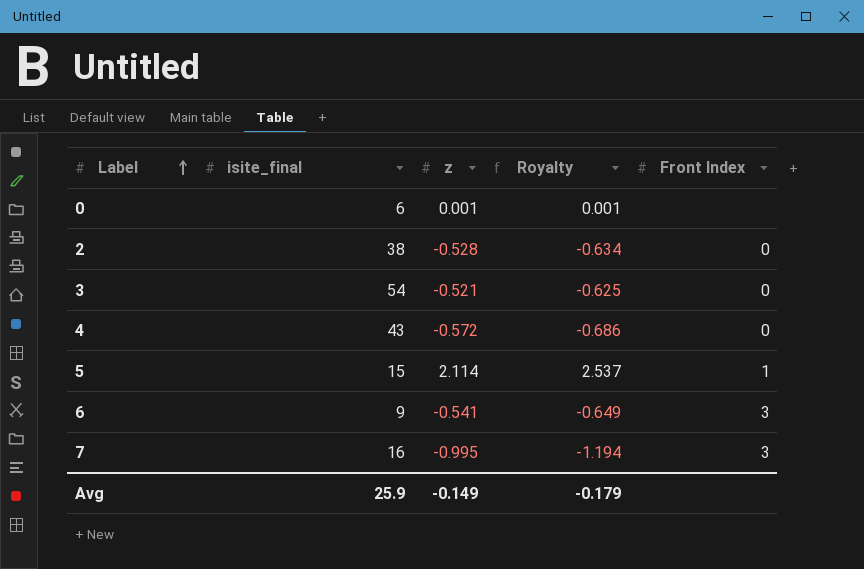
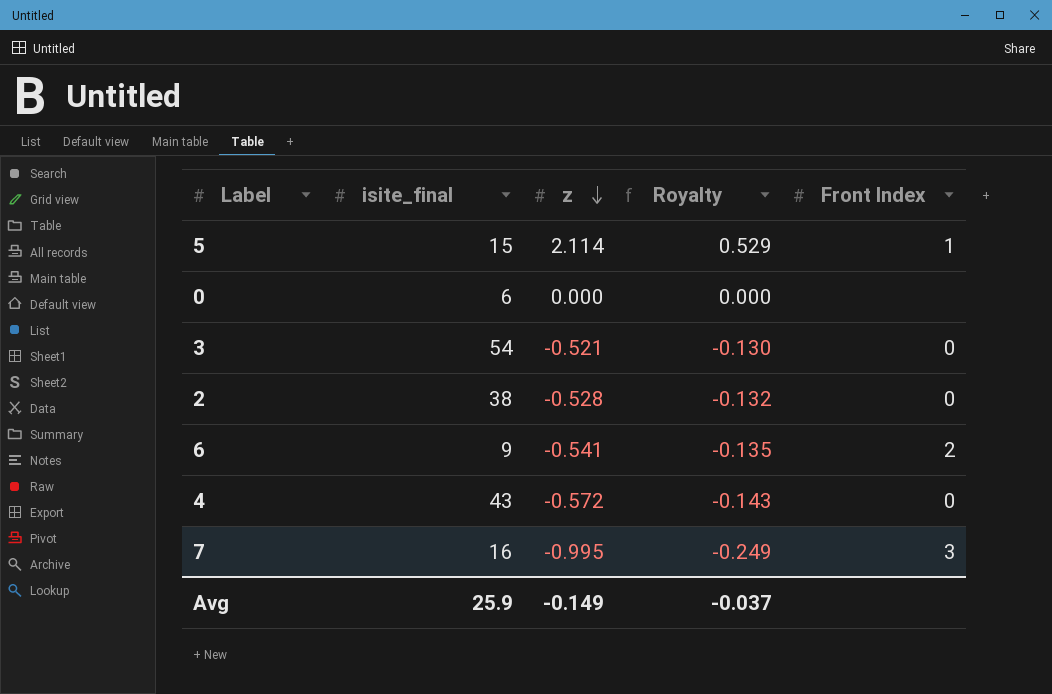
row order: Label ascending -> z descending
column Royalty | formula: [z] * 1.2 -> [z] * 0.25
0 | z: 0.001 -> 0.000
6 | Front Index: 3 -> 2
Avg | Royalty: -0.179 -> -0.037

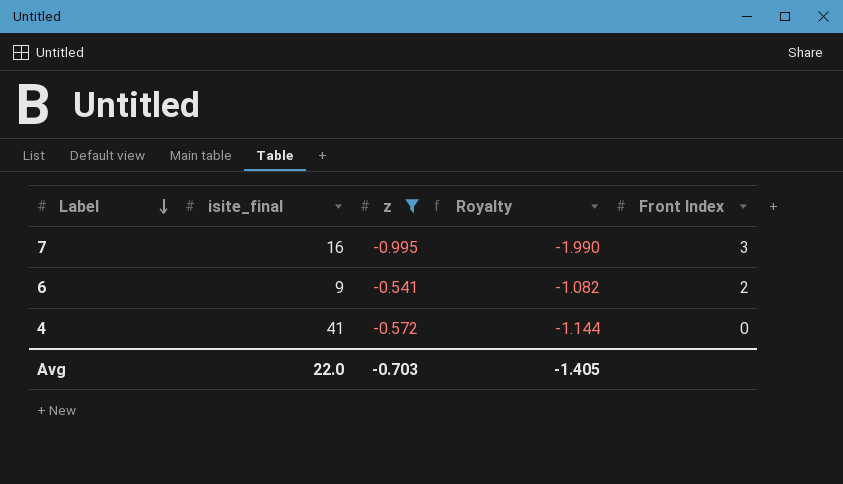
filter: none -> z <= -0.541
row order: z descending -> Label descending
column Royalty | formula: [z] * 0.25 -> [z] * 2
4 | isite_final: 43 -> 41
Avg | isite_final: 25.9 -> 22.0
Avg | z: -0.149 -> -0.703
Avg | Royalty: -0.037 -> -1.405

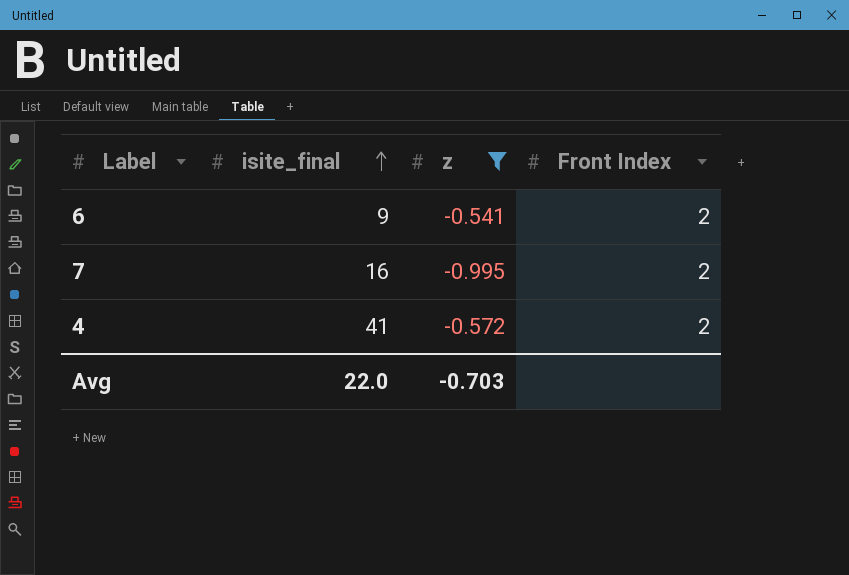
row order: Label descending -> isite_final ascending
column Royalty | formula: [z] * 2 -> none
7 | Front Index: 3 -> 2
4 | Front Index: 0 -> 2

